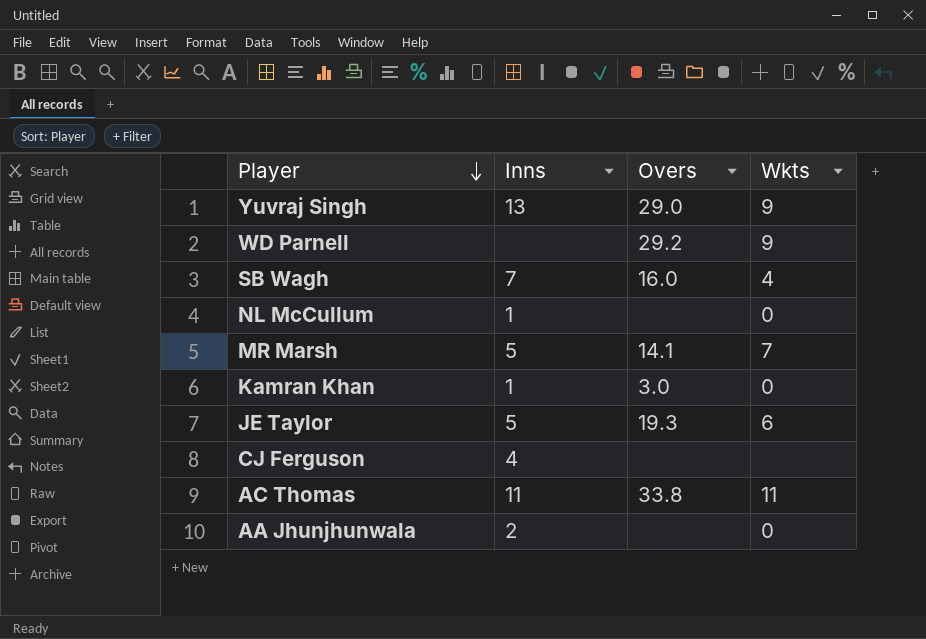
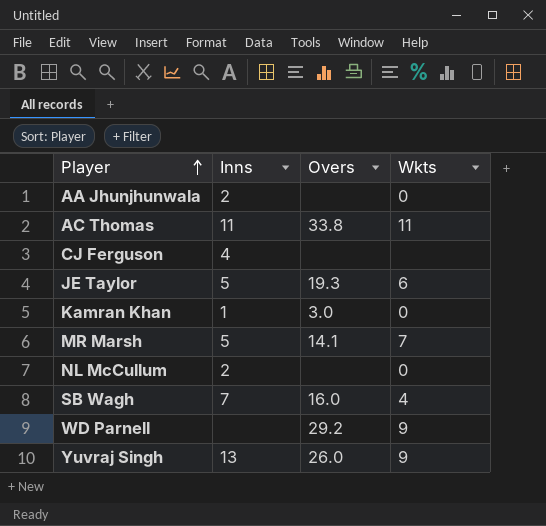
row order: Player descending -> Player ascending
NL McCullum | Inns: 1 -> 2
Yuvraj Singh | Overs: 29.0 -> 26.0

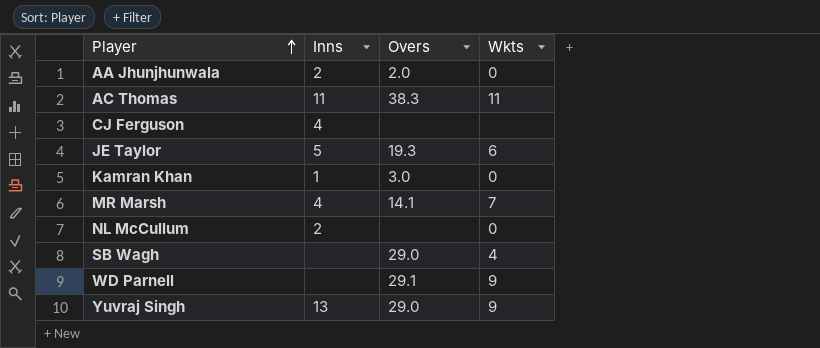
AA Jhunjhunwala | Overs: none -> 2.0
AC Thomas | Overs: 33.8 -> 38.3
MR Marsh | Inns: 5 -> 4
SB Wagh | Inns: 7 -> none
SB Wagh | Overs: 16.0 -> 29.0
WD Parnell | Overs: 29.2 -> 29.1
Yuvraj Singh | Overs: 26.0 -> 29.0

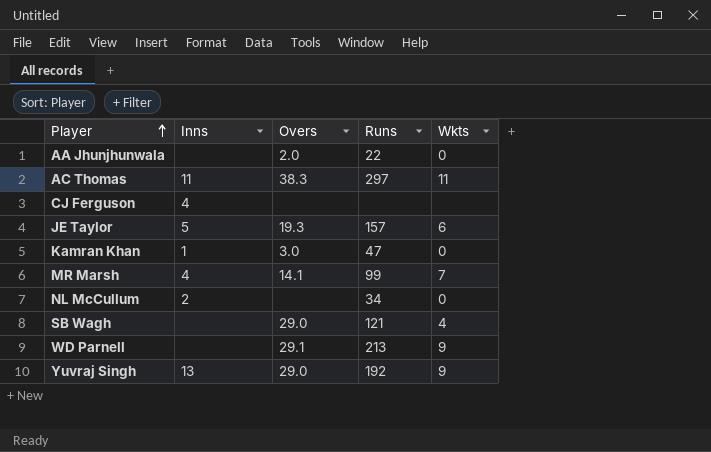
column Runs | position: none -> 4
AA Jhunjhunwala | Inns: 2 -> none

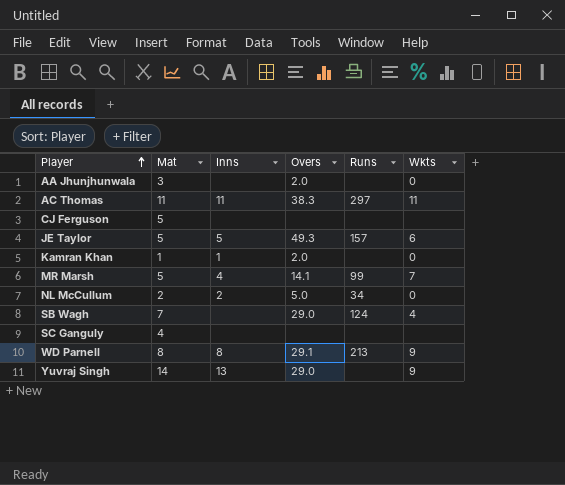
column Mat | position: none -> 2
AA Jhunjhunwala | Runs: 22 -> none
CJ Ferguson | Inns: 4 -> none
JE Taylor | Overs: 19.3 -> 49.3
Kamran Khan | Overs: 3.0 -> 2.0
Kamran Khan | Runs: 47 -> none
NL McCullum | Overs: none -> 5.0
SB Wagh | Runs: 121 -> 124
row SC Ganguly: none -> 4 | none | none | none | none
WD Parnell | Inns: none -> 8
Yuvraj Singh | Runs: 192 -> none

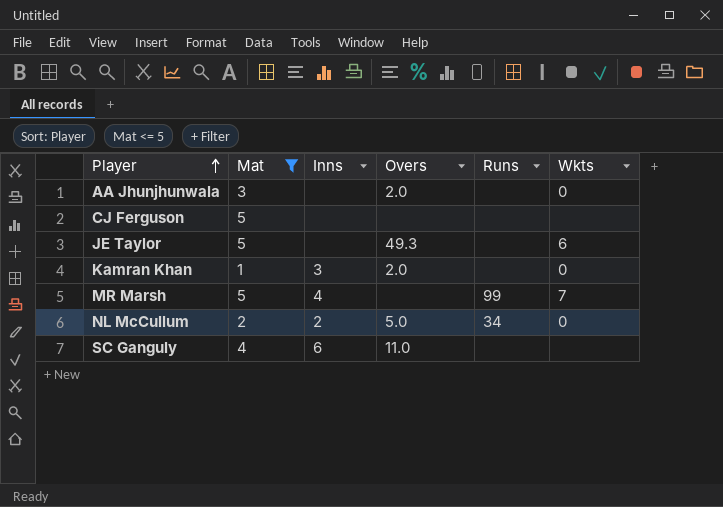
filter: none -> Mat <= 5
JE Taylor | Inns: 5 -> none
JE Taylor | Runs: 157 -> none
Kamran Khan | Inns: 1 -> 3
MR Marsh | Overs: 14.1 -> none
SC Ganguly | Inns: none -> 6
SC Ganguly | Overs: none -> 11.0

